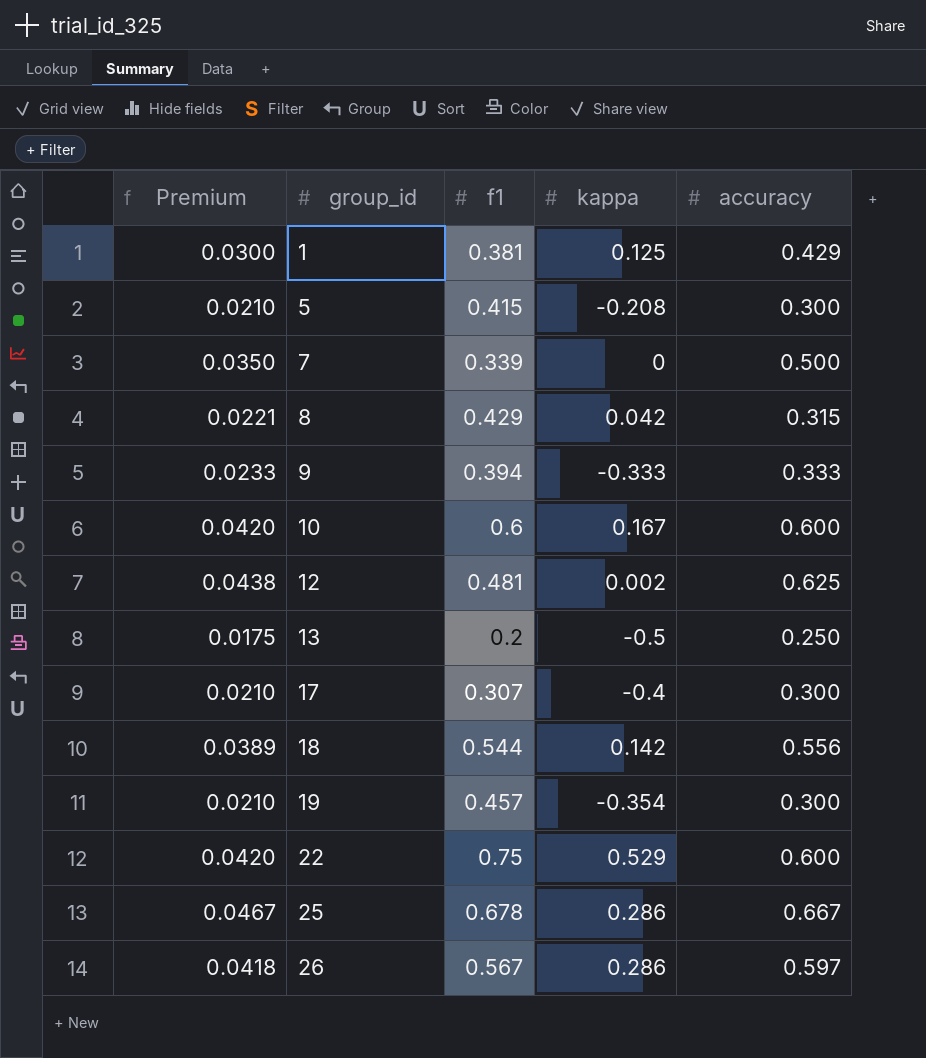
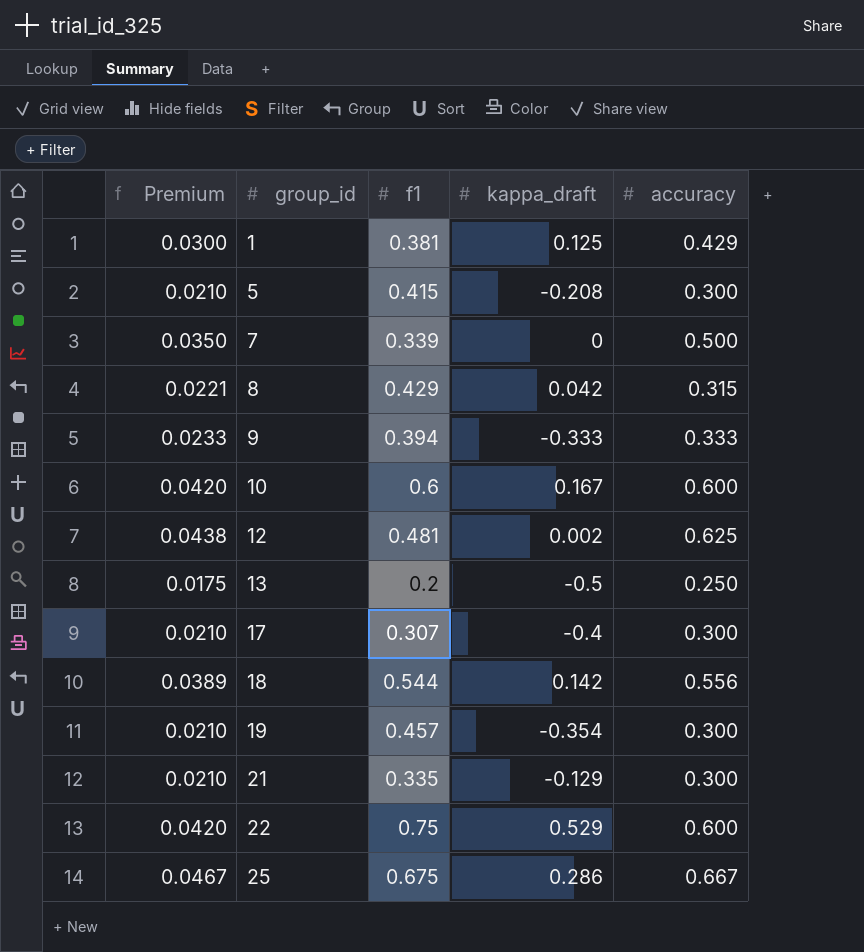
column name: kappa -> kappa_draft
row 26: 0.0418 | 0.567 | 0.286 | 0.597 -> none
row 21: none -> 0.0210 | 0.335 | -0.129 | 0.300
25 | f1: 0.678 -> 0.675

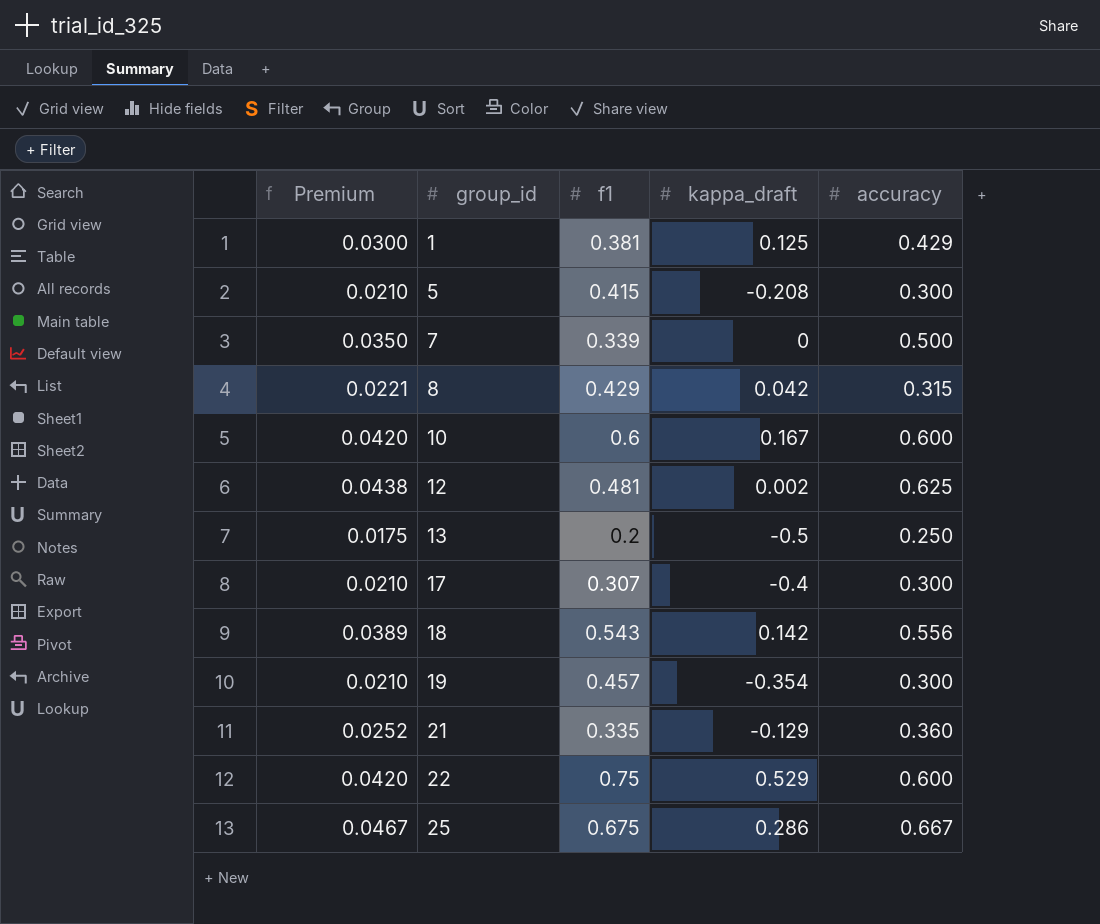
row 9: 0.0233 | 0.394 | -0.333 | 0.333 -> none
18 | f1: 0.544 -> 0.543
21 | Premium: 0.0210 -> 0.0252
21 | accuracy: 0.300 -> 0.360

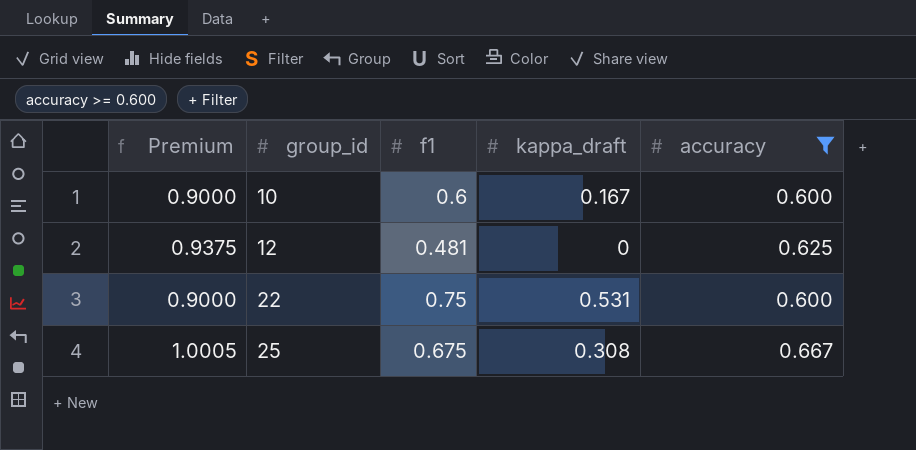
filter: none -> accuracy >= 0.600
column Premium | formula: [accuracy] * 0.07 -> [accuracy] * 1.5
12 | kappa_draft: 0.002 -> 0
22 | kappa_draft: 0.529 -> 0.531
25 | kappa_draft: 0.286 -> 0.308

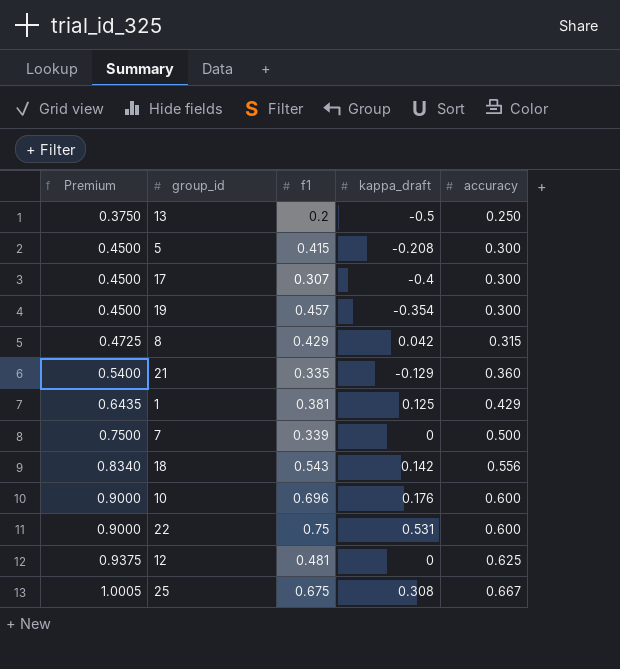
filter: accuracy >= 0.600 -> none
row order: group_id ascending -> Premium ascending
10 | f1: 0.6 -> 0.696
10 | kappa_draft: 0.167 -> 0.176

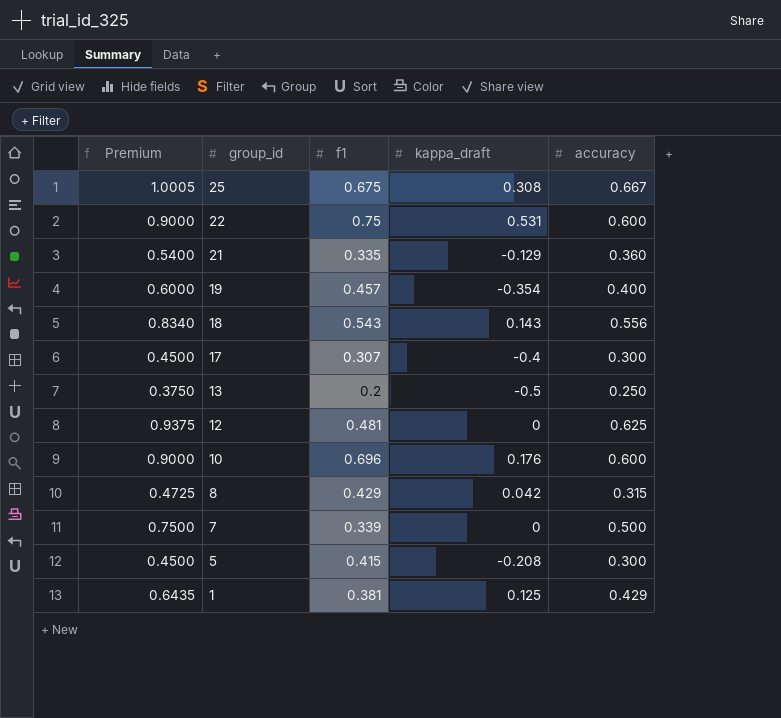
row order: Premium ascending -> group_id descending
19 | Premium: 0.4500 -> 0.6000
19 | accuracy: 0.300 -> 0.400
18 | kappa_draft: 0.142 -> 0.143

